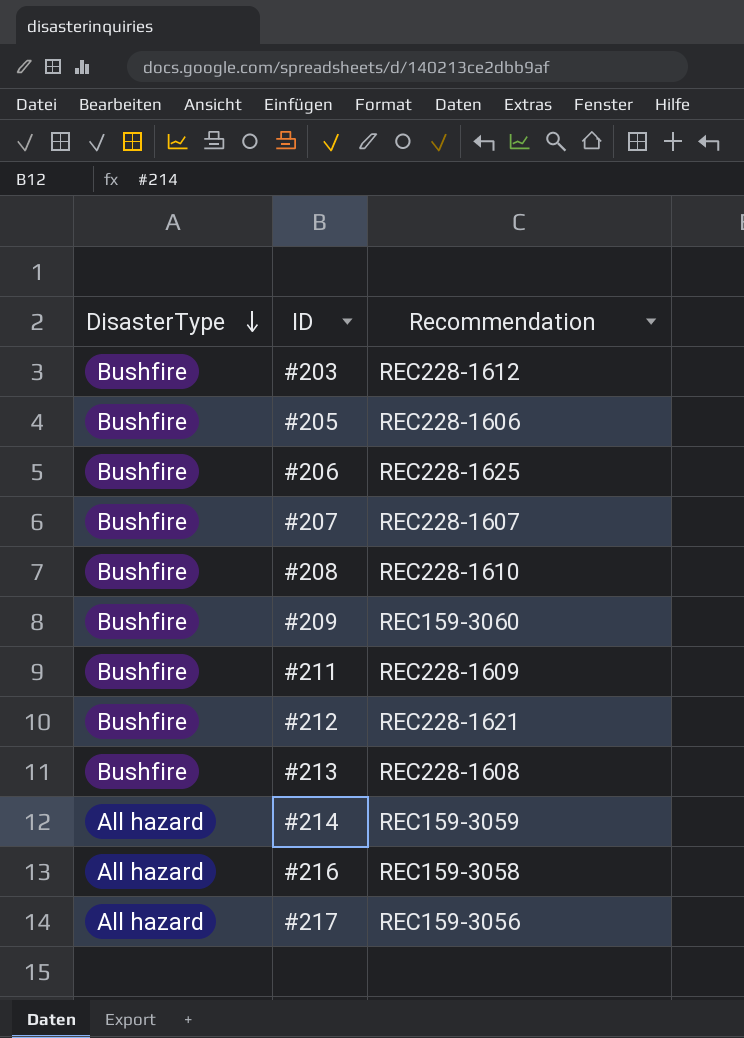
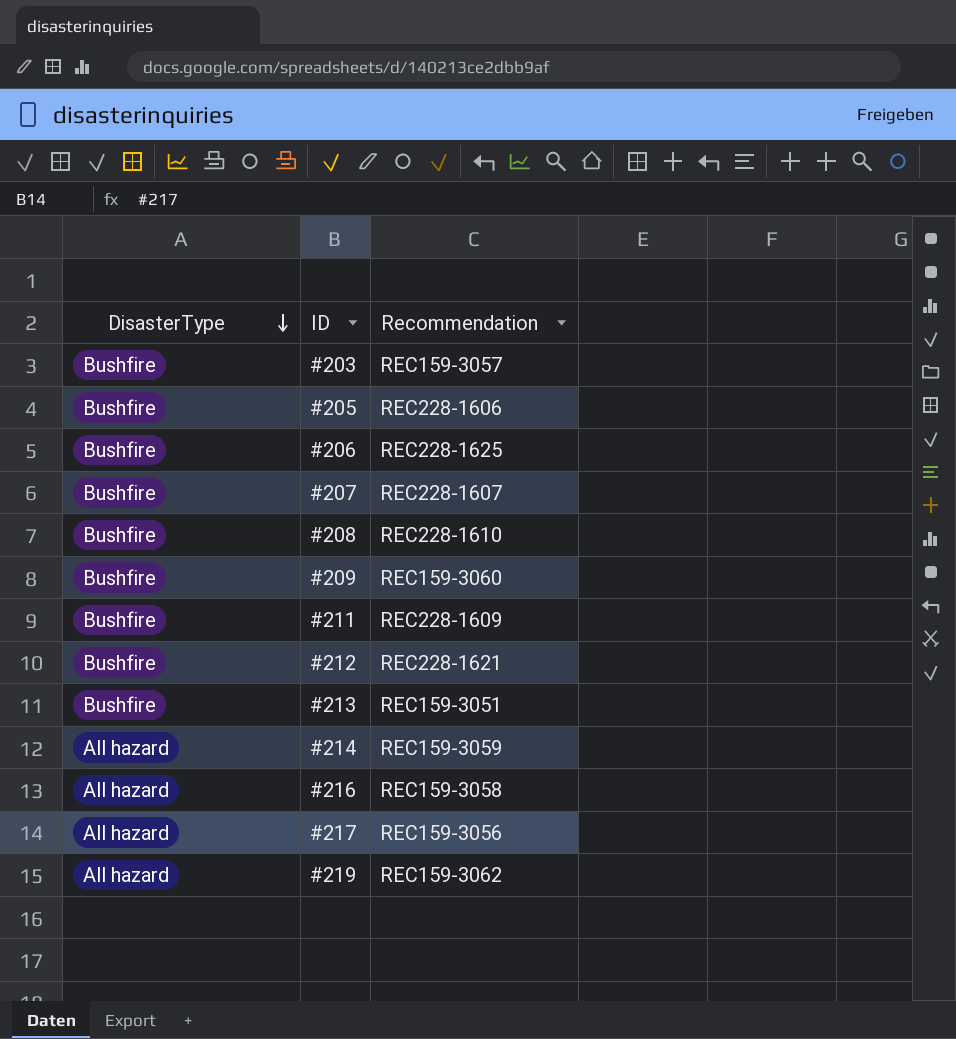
#203 | Recommendation: REC228-1612 -> REC159-3057
#213 | Recommendation: REC228-1608 -> REC159-3051
row #219: none -> All hazard | REC159-3062

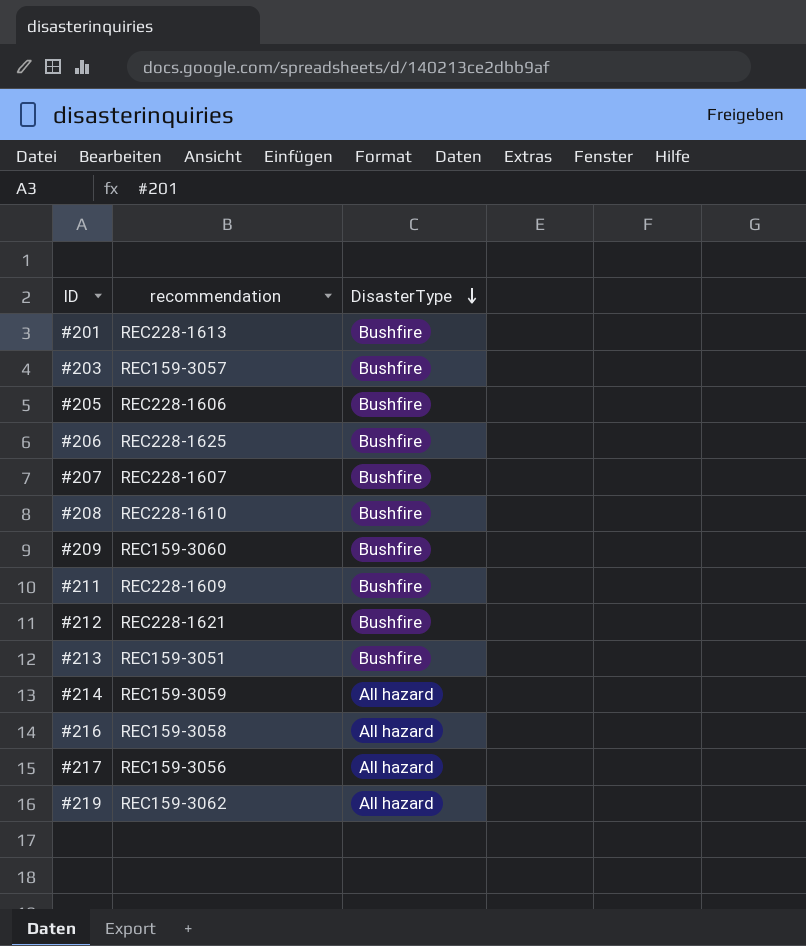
column name: Recommendation -> recommendation
column DisasterType | position: 1 -> 3
row #201: none -> REC228-1613 | Bushfire

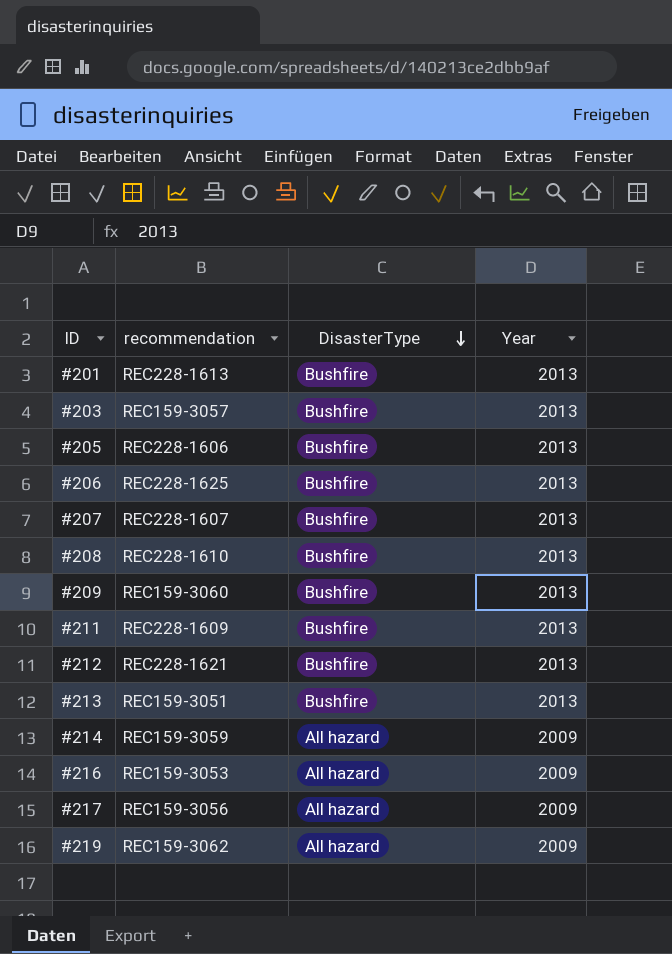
column Year | position: none -> 4
#216 | recommendation: REC159-3058 -> REC159-3053

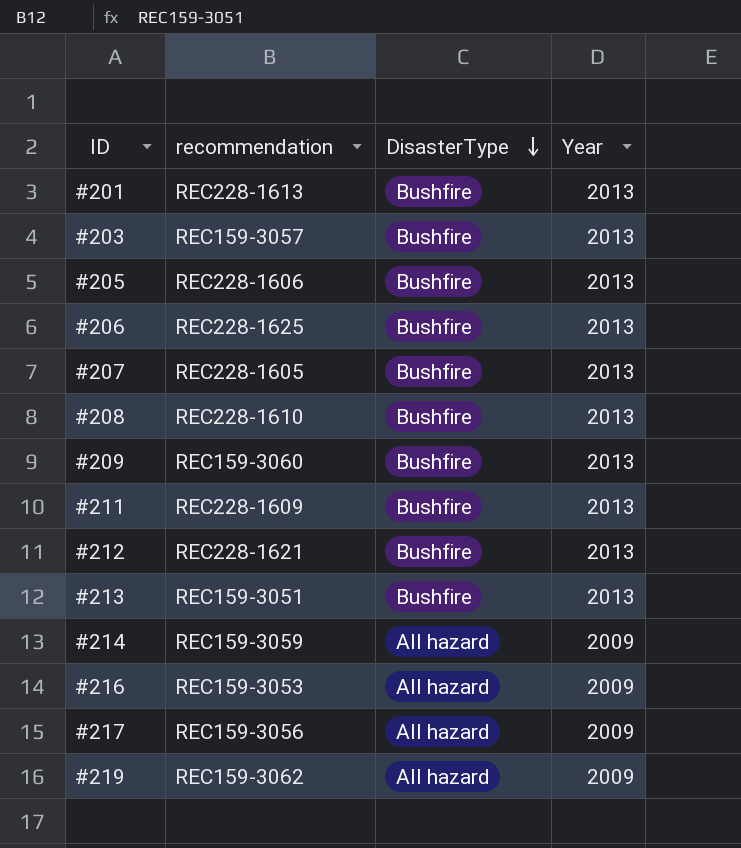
#207 | recommendation: REC228-1607 -> REC228-1605

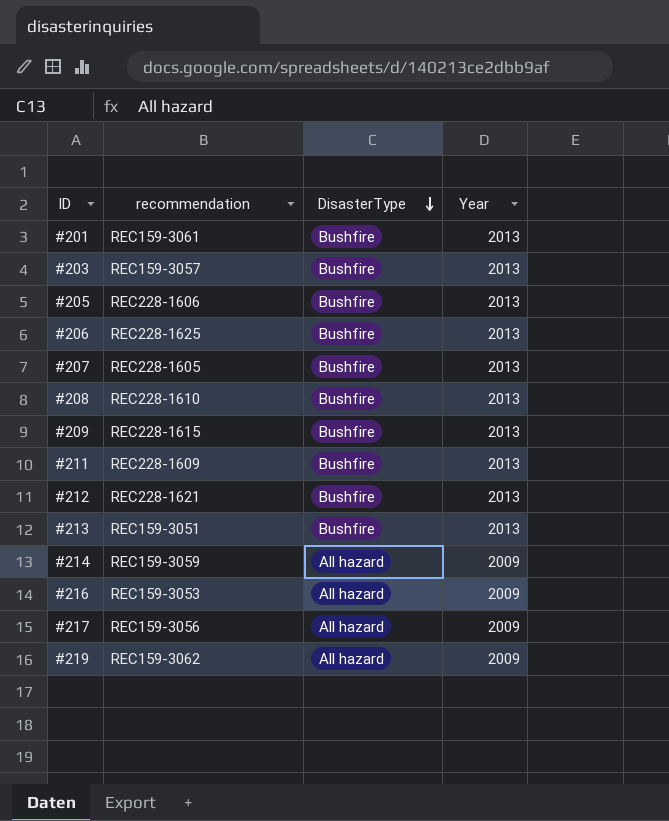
#201 | recommendation: REC228-1613 -> REC159-3061
#209 | recommendation: REC159-3060 -> REC228-1615

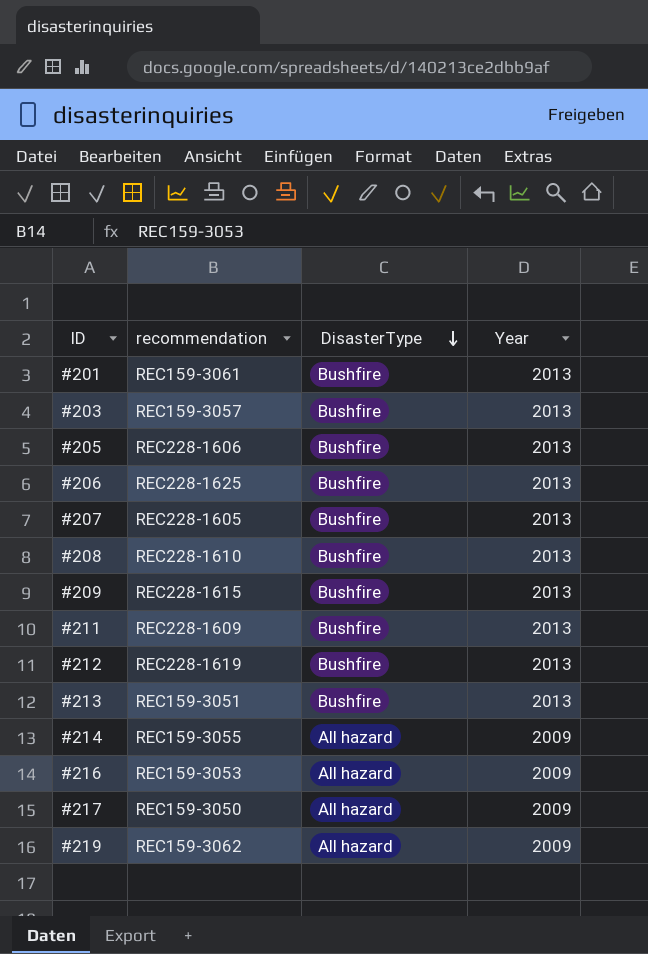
#212 | recommendation: REC228-1621 -> REC228-1619
#214 | recommendation: REC159-3059 -> REC159-3055
#217 | recommendation: REC159-3056 -> REC159-3050

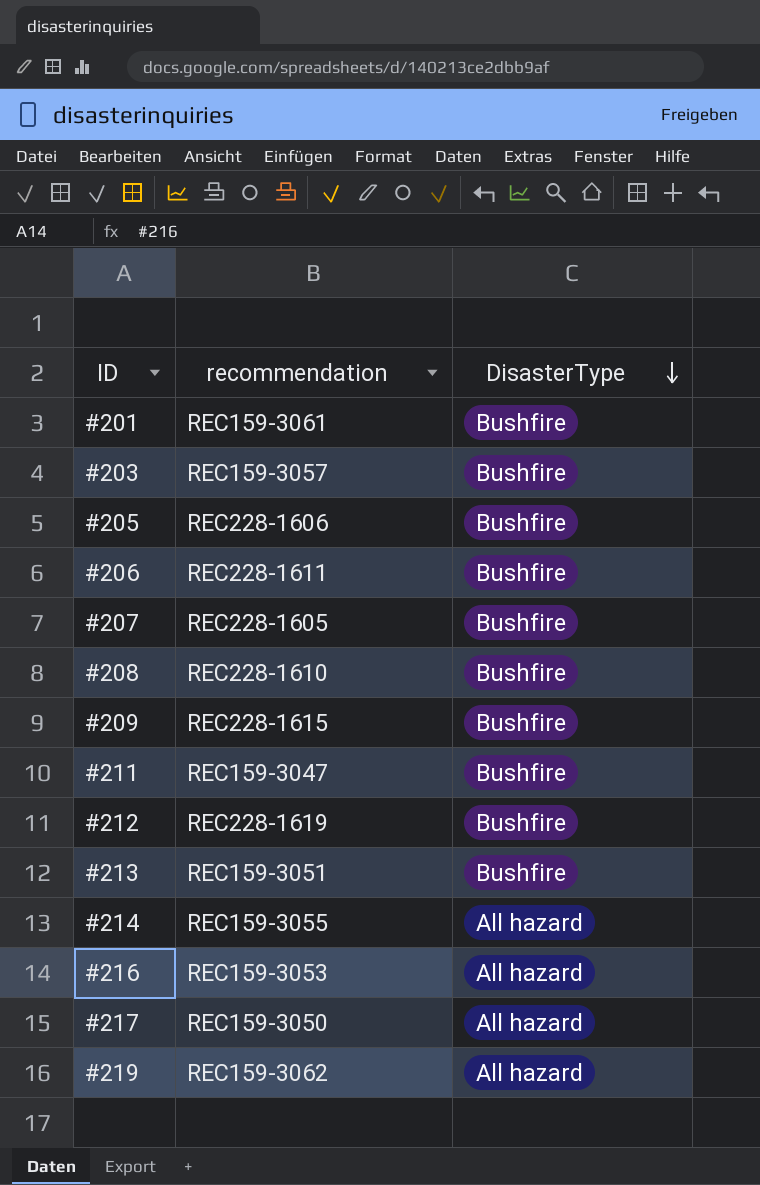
column Year | position: 4 -> none
#206 | recommendation: REC228-1625 -> REC228-1611
#211 | recommendation: REC228-1609 -> REC159-3047

